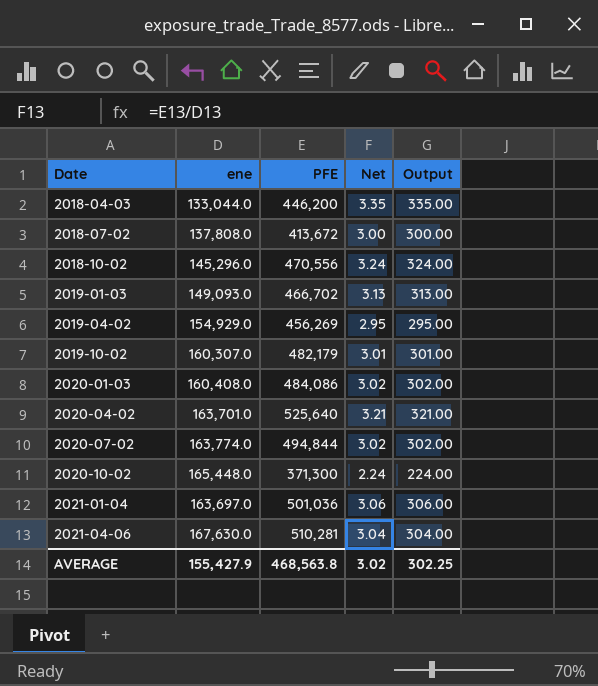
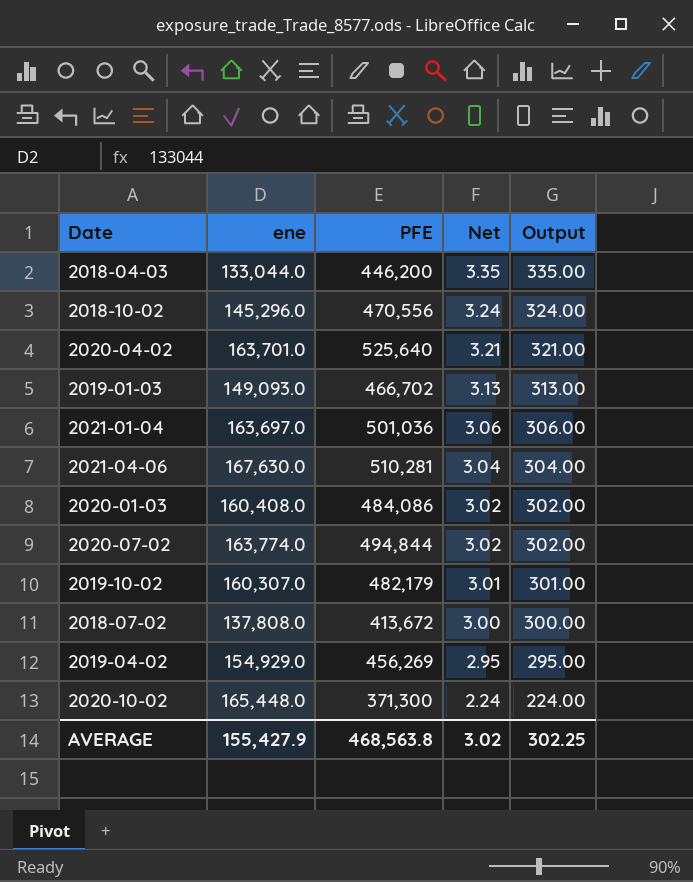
row order: Date ascending -> Net descending

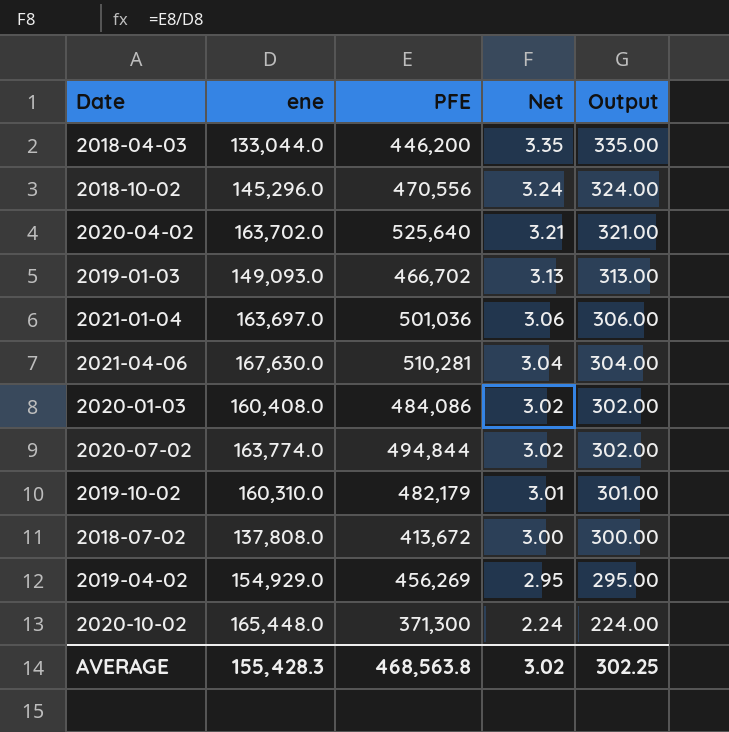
2020-04-02 | ene: 163,701.0 -> 163,702.0
2019-10-02 | ene: 160,307.0 -> 160,310.0
AVERAGE | ene: 155,427.9 -> 155,428.3

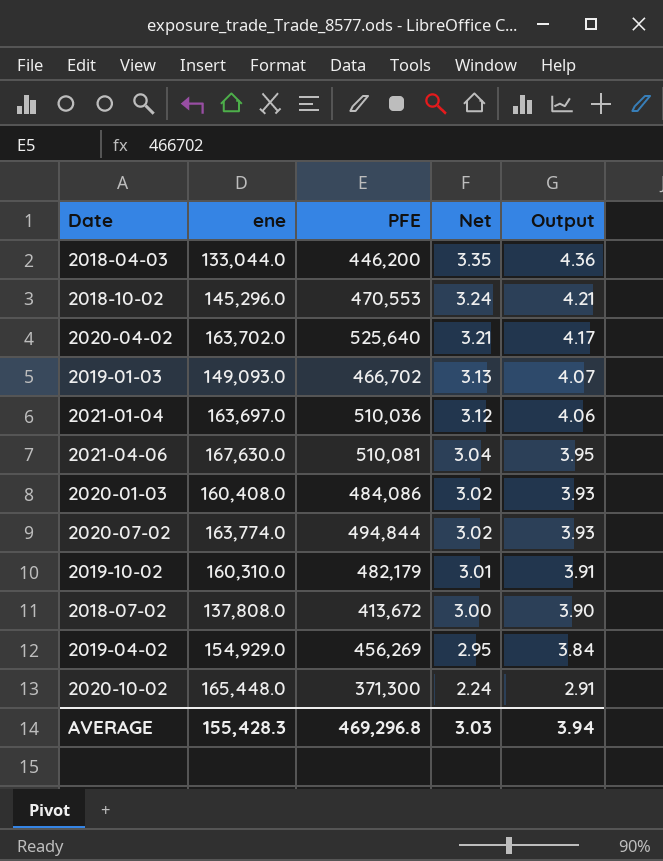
column Output | formula: [Net] * 100 -> [Net] * 1.3
2018-10-02 | PFE: 470,556 -> 470,553
2021-01-04 | PFE: 501,036 -> 510,036
2021-01-04 | Net: 3.06 -> 3.12
2021-04-06 | PFE: 510,281 -> 510,081
AVERAGE | PFE: 468,563.8 -> 469,296.8
AVERAGE | Net: 3.02 -> 3.03
AVERAGE | Output: 302.25 -> 3.94

